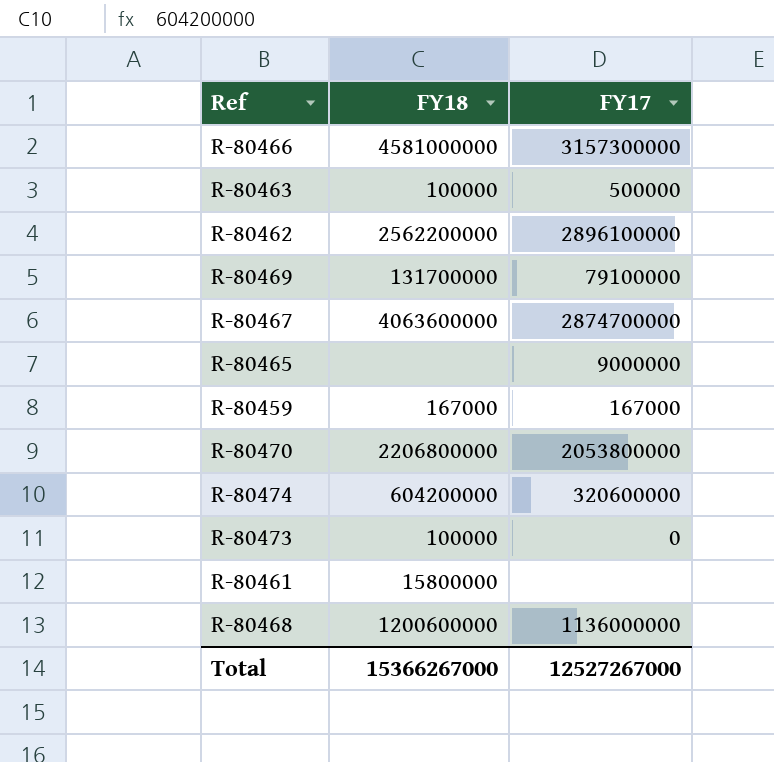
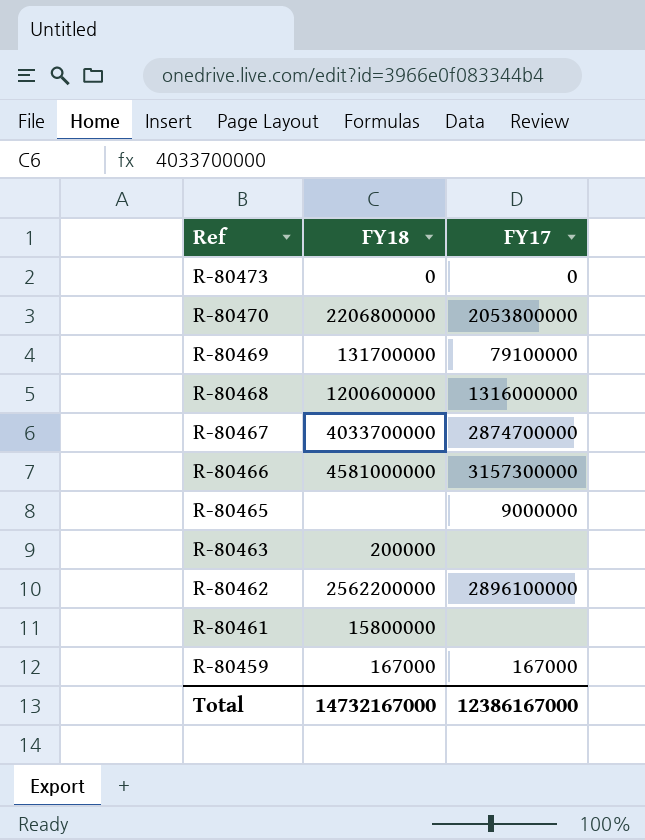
row order: none -> Ref descending
row R-80474: 604200000 | 320600000 -> none
R-80473 | FY18: 100000 -> 0
R-80468 | FY17: 1136000000 -> 1316000000
R-80467 | FY18: 4063600000 -> 4033700000
R-80463 | FY18: 100000 -> 200000
R-80463 | FY17: 500000 -> none
Total | FY18: 15366267000 -> 14732167000
Total | FY17: 12527267000 -> 12386167000

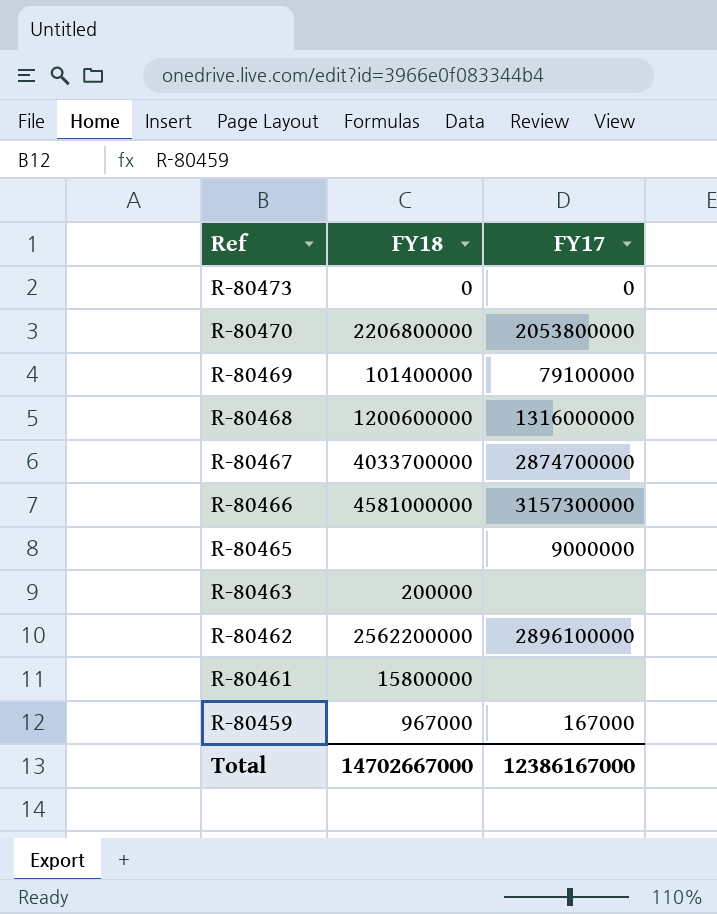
R-80469 | FY18: 131700000 -> 101400000
R-80459 | FY18: 167000 -> 967000
Total | FY18: 14732167000 -> 14702667000

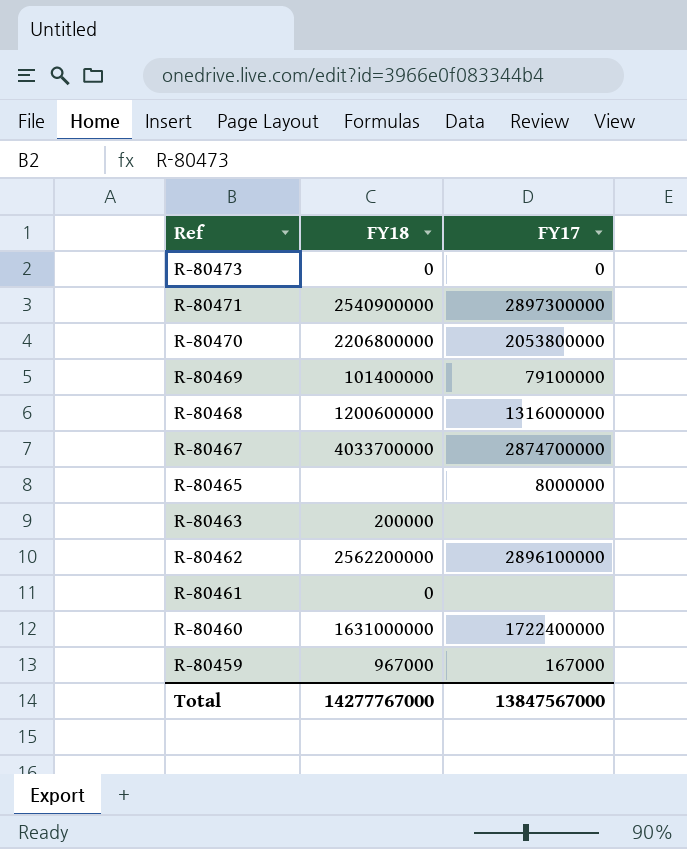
row R-80466: 4581000000 | 3157300000 -> none
row R-80471: none -> 2540900000 | 2897300000
R-80465 | FY17: 9000000 -> 8000000
R-80461 | FY18: 15800000 -> 0
row R-80460: none -> 1631000000 | 1722400000
Total | FY18: 14702667000 -> 14277767000
Total | FY17: 12386167000 -> 13847567000

